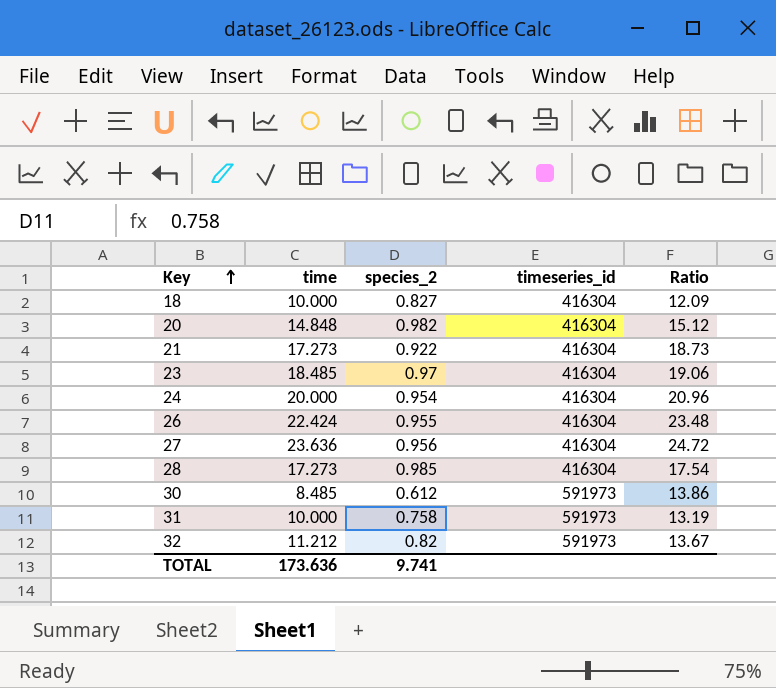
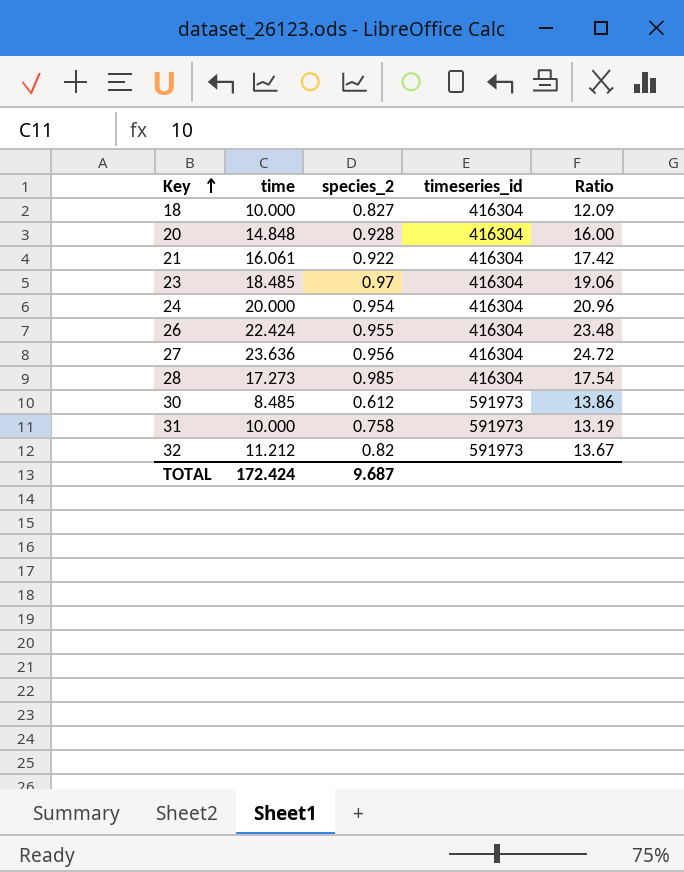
20 | species_2: 0.982 -> 0.928
20 | Ratio: 15.12 -> 16.00
21 | time: 17.273 -> 16.061
21 | Ratio: 18.73 -> 17.42
TOTAL | time: 173.636 -> 172.424
TOTAL | species_2: 9.741 -> 9.687

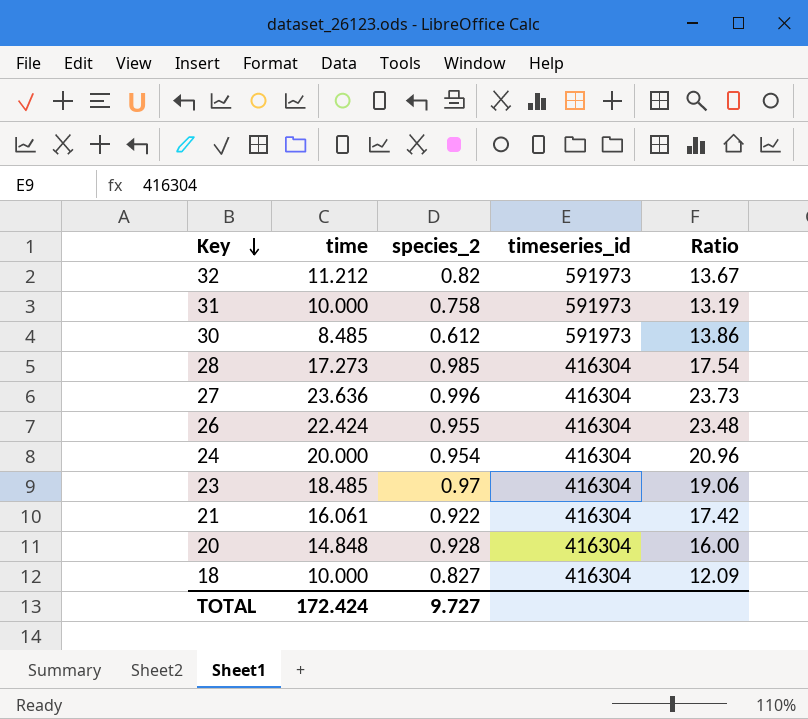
row order: Key ascending -> Key descending
27 | species_2: 0.956 -> 0.996
27 | Ratio: 24.72 -> 23.73
TOTAL | species_2: 9.687 -> 9.727

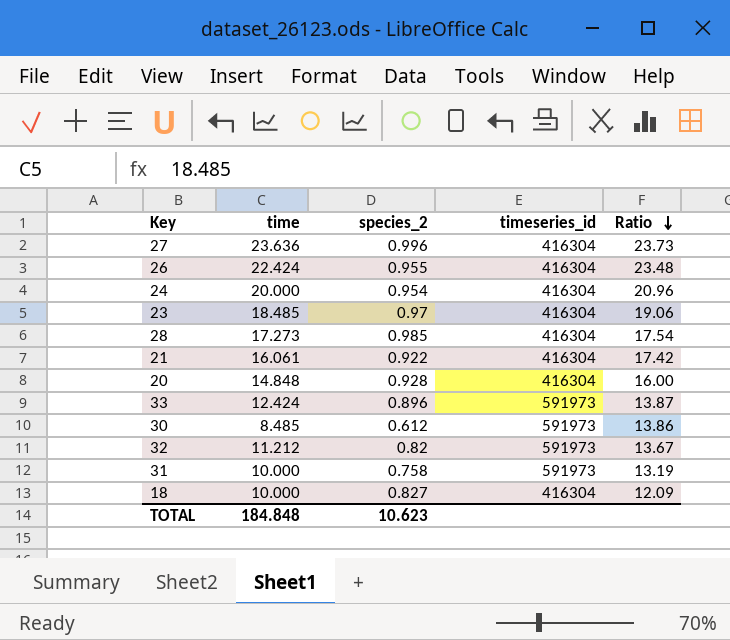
row order: Key descending -> Ratio descending
row 33: none -> 12.424 | 0.896 | 591973 | 13.87
TOTAL | time: 172.424 -> 184.848
TOTAL | species_2: 9.727 -> 10.623

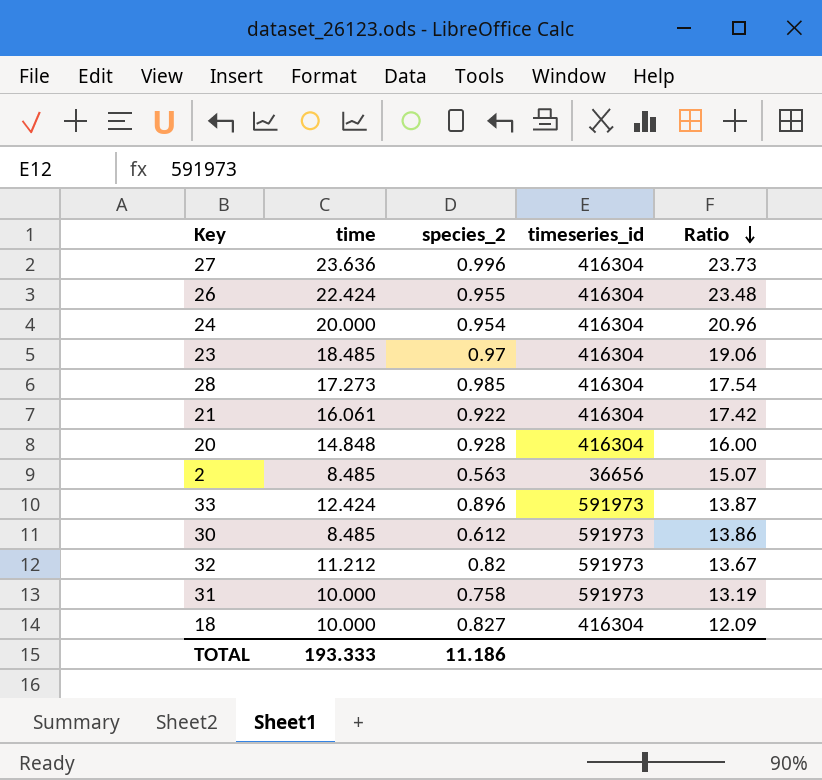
row 2: none -> 8.485 | 0.563 | 36656 | 15.07
TOTAL | time: 184.848 -> 193.333
TOTAL | species_2: 10.623 -> 11.186

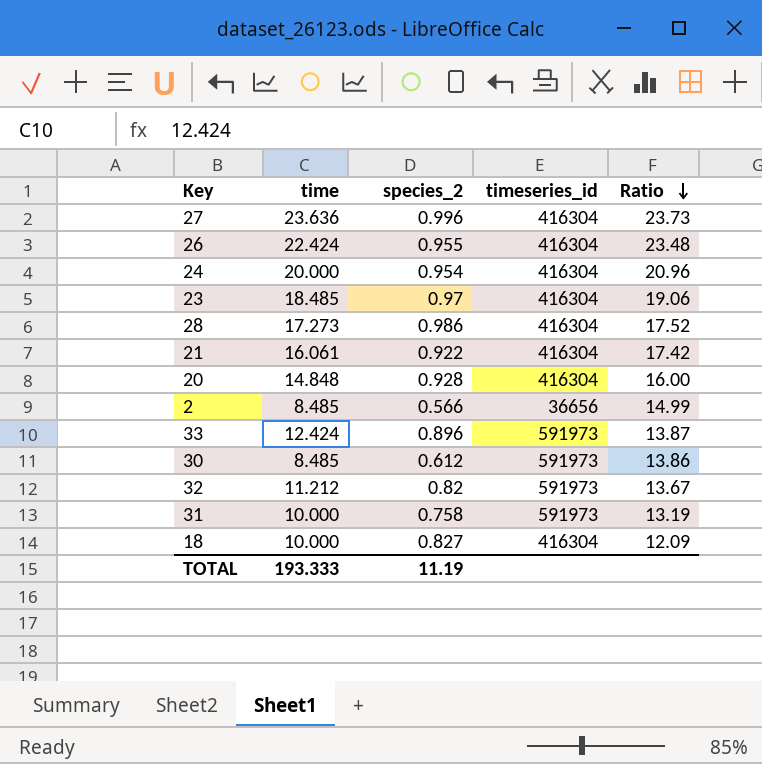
28 | species_2: 0.985 -> 0.986
28 | Ratio: 17.54 -> 17.52
2 | species_2: 0.563 -> 0.566
2 | Ratio: 15.07 -> 14.99
TOTAL | species_2: 11.186 -> 11.19

